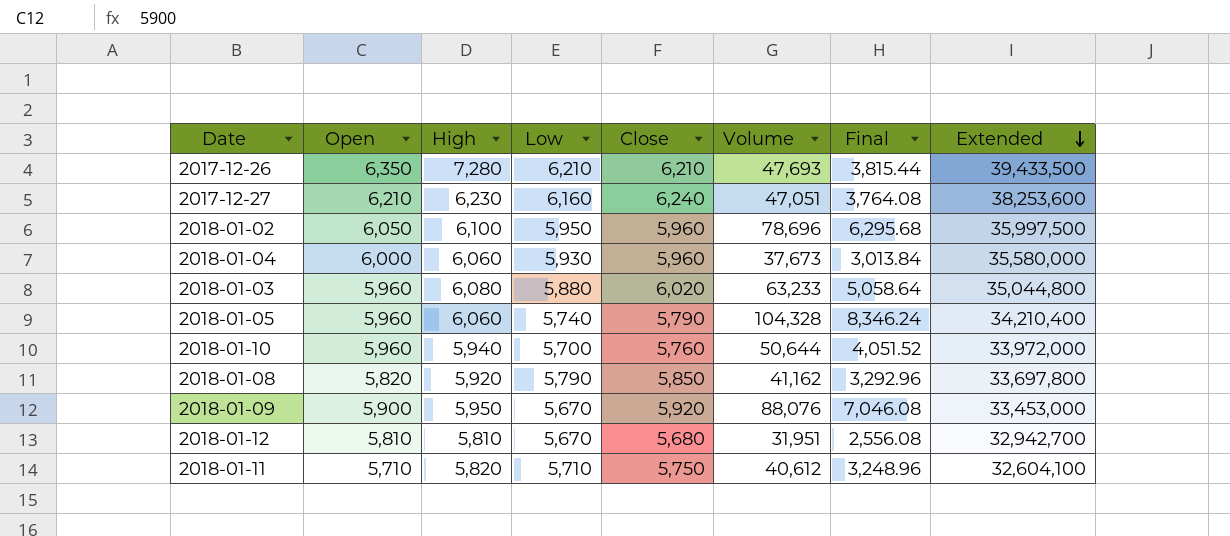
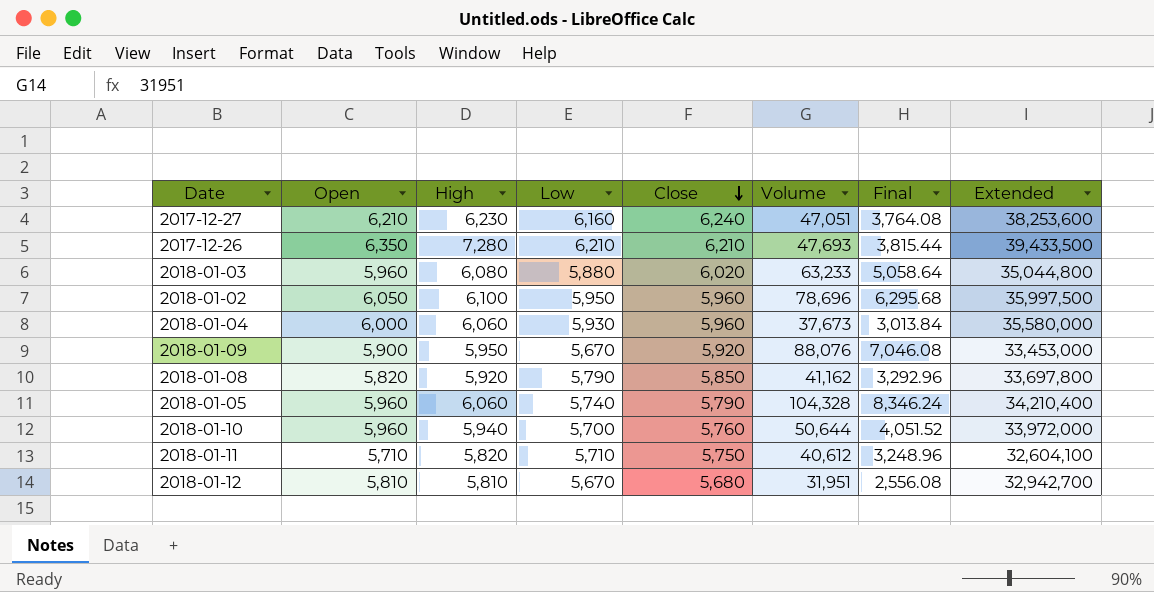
row order: Extended descending -> Close descending

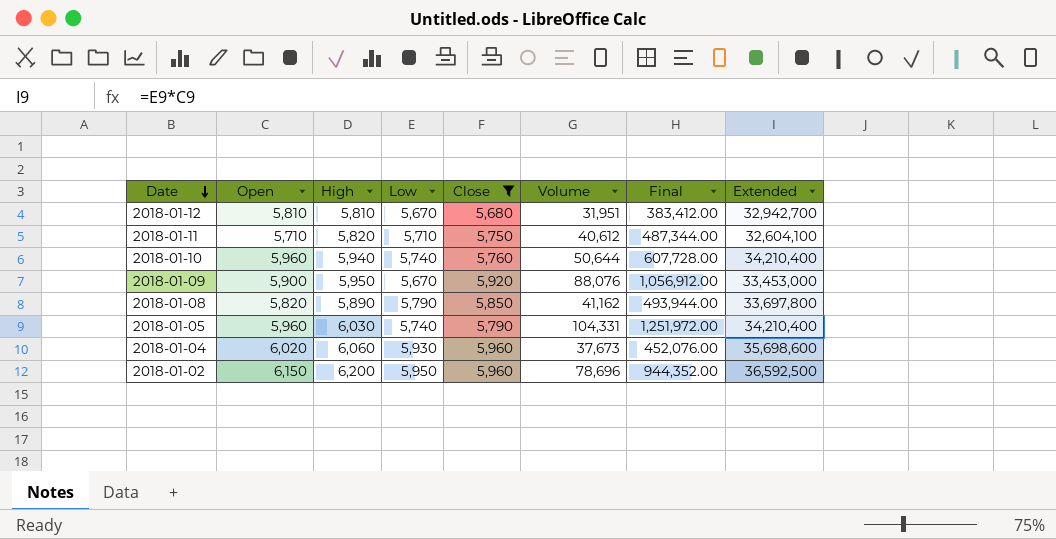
filter: none -> Close <= 5,960
row order: Close descending -> Date descending
column Final | formula: [Volume] * 0.08 -> [Volume] * 12
2018-01-10 | Low: 5,700 -> 5,740
2018-01-10 | Extended: 33,972,000 -> 34,210,400
2018-01-08 | High: 5,920 -> 5,890
2018-01-05 | High: 6,060 -> 6,030
2018-01-05 | Volume: 104,328 -> 104,331
2018-01-04 | Open: 6,000 -> 6,020
2018-01-04 | Extended: 35,580,000 -> 35,698,600
2018-01-02 | Open: 6,050 -> 6,150
2018-01-02 | High: 6,100 -> 6,200
2018-01-02 | Extended: 35,997,500 -> 36,592,500

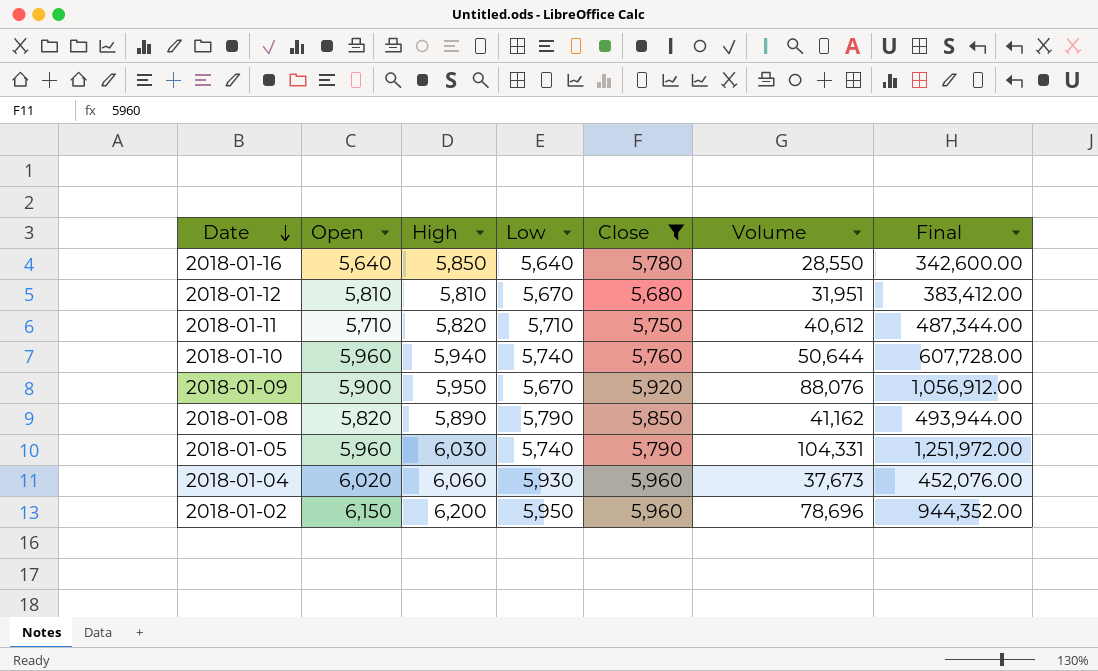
column Extended | formula: [Open] * [Low] -> none
row 2018-01-16: none -> 5,640 | 5,850 | 5,640 | 5,780 | 28,550 | 342,600.00

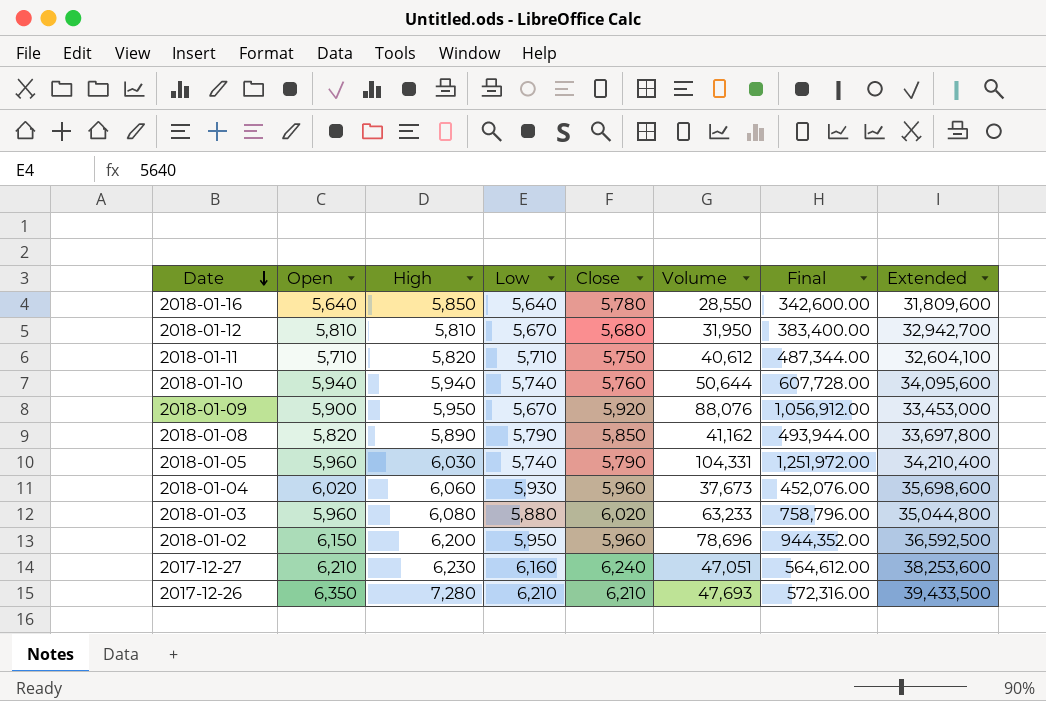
filter: Close <= 5,960 -> none
column Extended | formula: none -> [Open] * [Low]
2018-01-12 | Volume: 31,951 -> 31,950
2018-01-12 | Final: 383,412.00 -> 383,400.00
2018-01-10 | Open: 5,960 -> 5,940

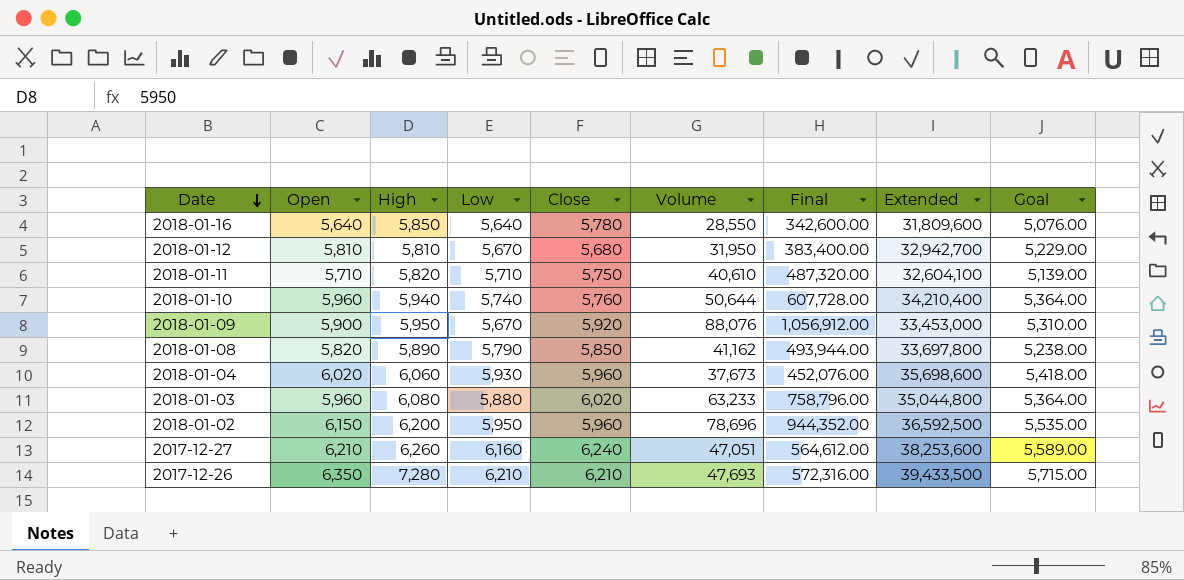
column Goal | formula: none -> [Open] * 0.9
row 2018-01-05: 5,960 | 6,030 | 5,740 | 5,790 | 104,331 | 1,251,972.00 | 34,210,400 -> none
2018-01-11 | Volume: 40,612 -> 40,610
2018-01-11 | Final: 487,344.00 -> 487,320.00
2018-01-10 | Open: 5,940 -> 5,960
2018-01-10 | Extended: 34,095,600 -> 34,210,400
2017-12-27 | High: 6,230 -> 6,260

